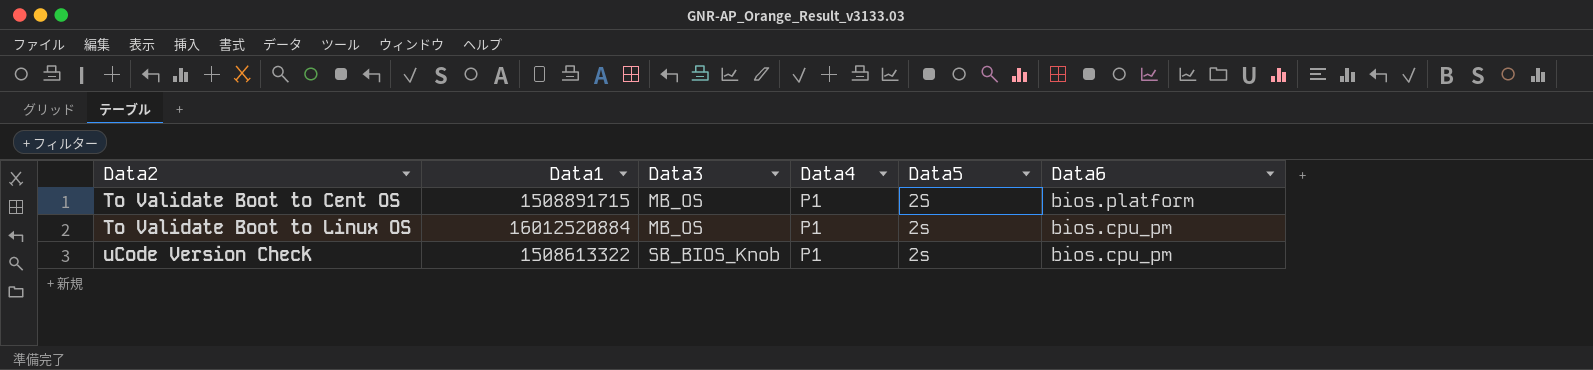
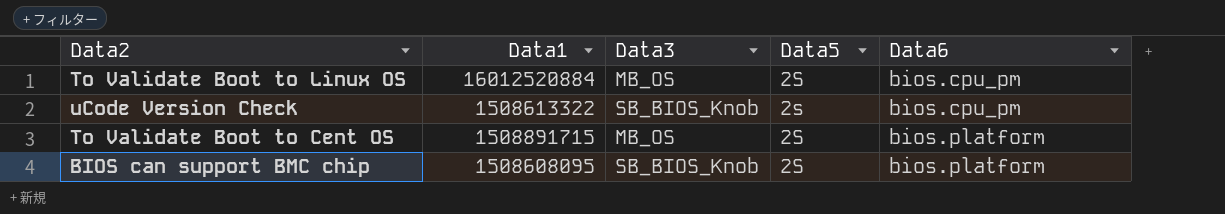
row order: Data2 ascending -> Data6 ascending
column Data4 | position: 4 -> none
To Validate Boot to Linux OS | Data5: 2s -> 2S
row BIOS can support BMC chip: none -> 1508608095 | SB_BIOS_Knob | 2S | bios.platform

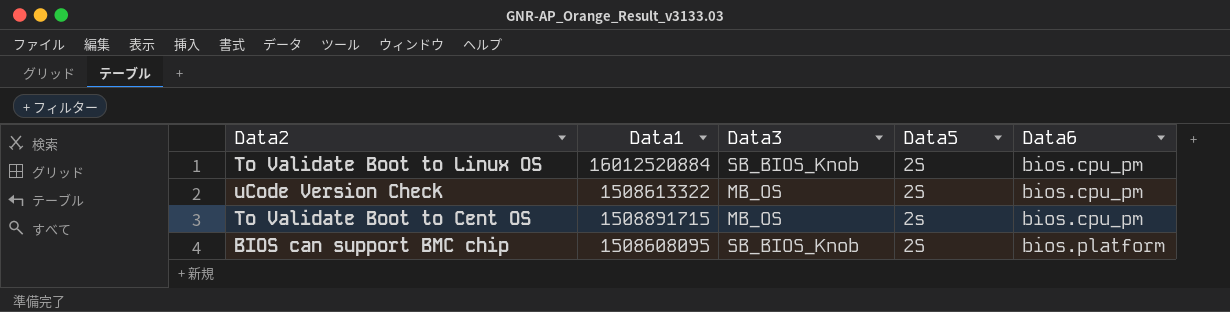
To Validate Boot to Linux OS | Data3: MB_OS -> SB_BIOS_Knob
uCode Version Check | Data3: SB_BIOS_Knob -> MB_OS
uCode Version Check | Data5: 2s -> 2S
To Validate Boot to Cent OS | Data5: 2S -> 2s
To Validate Boot to Cent OS | Data6: bios.platform -> bios.cpu_pm

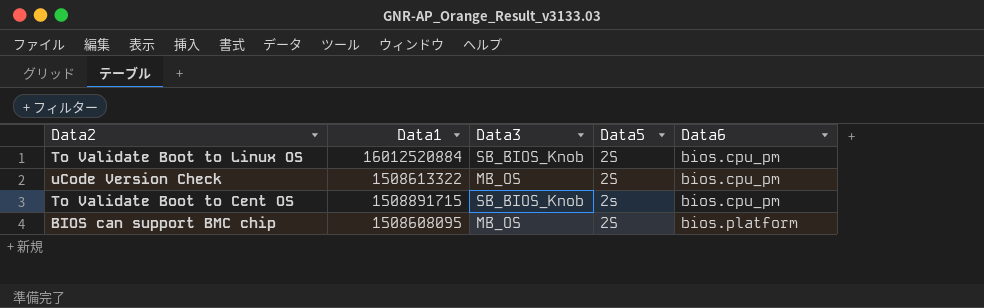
To Validate Boot to Cent OS | Data3: MB_OS -> SB_BIOS_Knob
BIOS can support BMC chip | Data3: SB_BIOS_Knob -> MB_OS

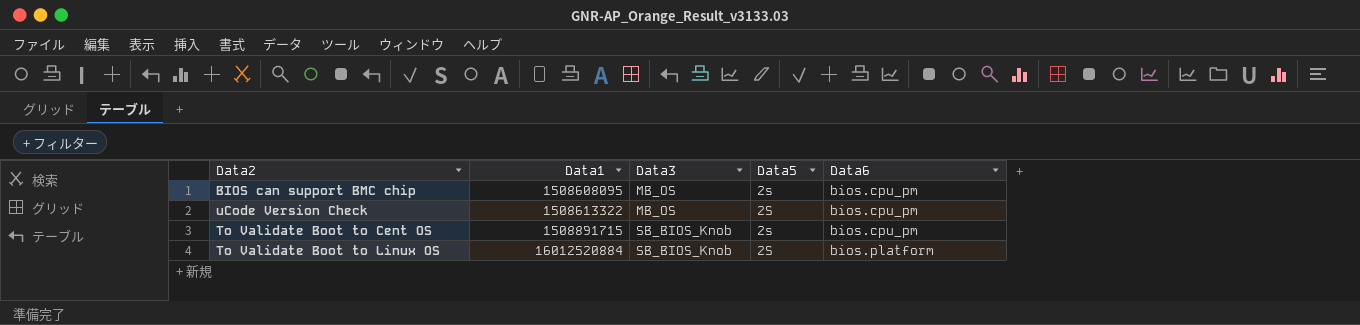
row order: Data6 ascending -> Data1 ascending
BIOS can support BMC chip | Data5: 2S -> 2s
BIOS can support BMC chip | Data6: bios.platform -> bios.cpu_pm
To Validate Boot to Linux OS | Data6: bios.cpu_pm -> bios.platform

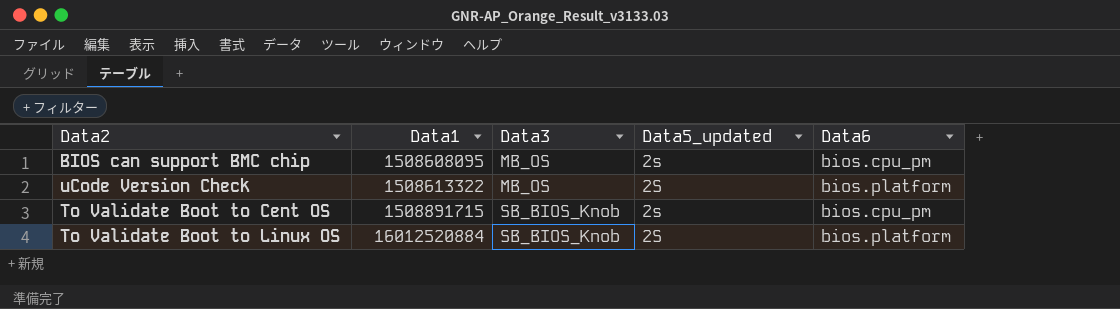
column name: Data5 -> Data5_updated
uCode Version Check | Data6: bios.cpu_pm -> bios.platform

